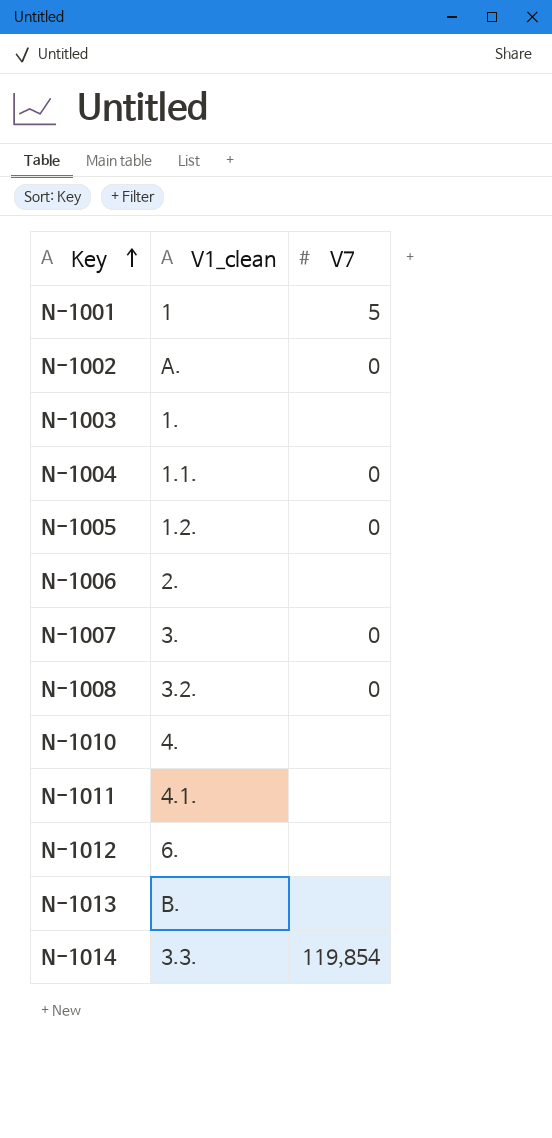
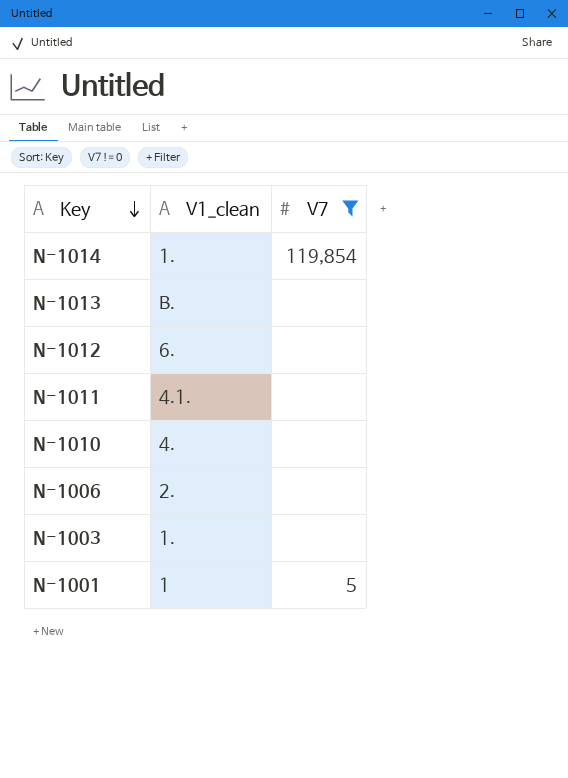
filter: none -> V7 != 0
row order: Key ascending -> Key descending
N-1014 | V1_clean: 3.3. -> 1.

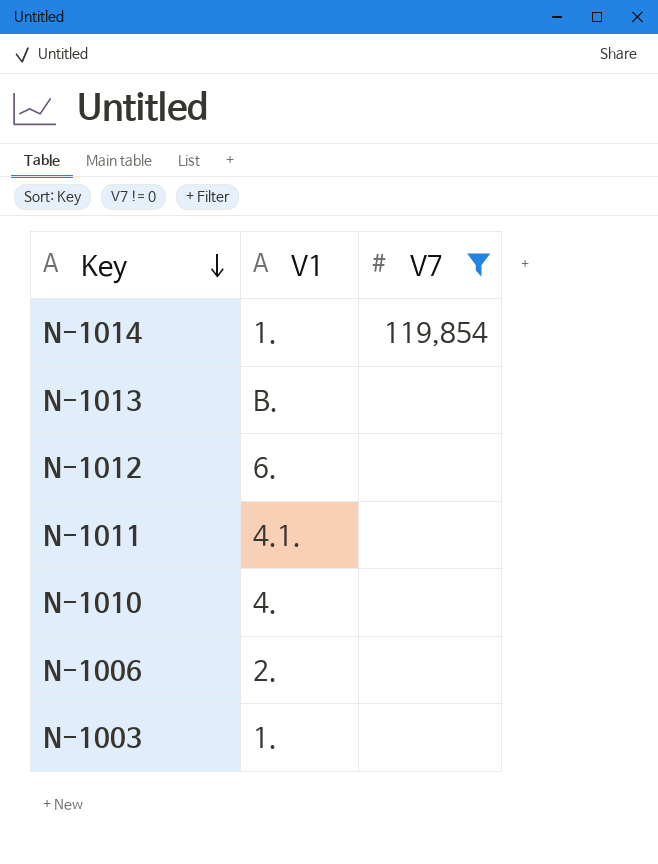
column name: V1_clean -> V1
row N-1001: 1 | 5 -> none

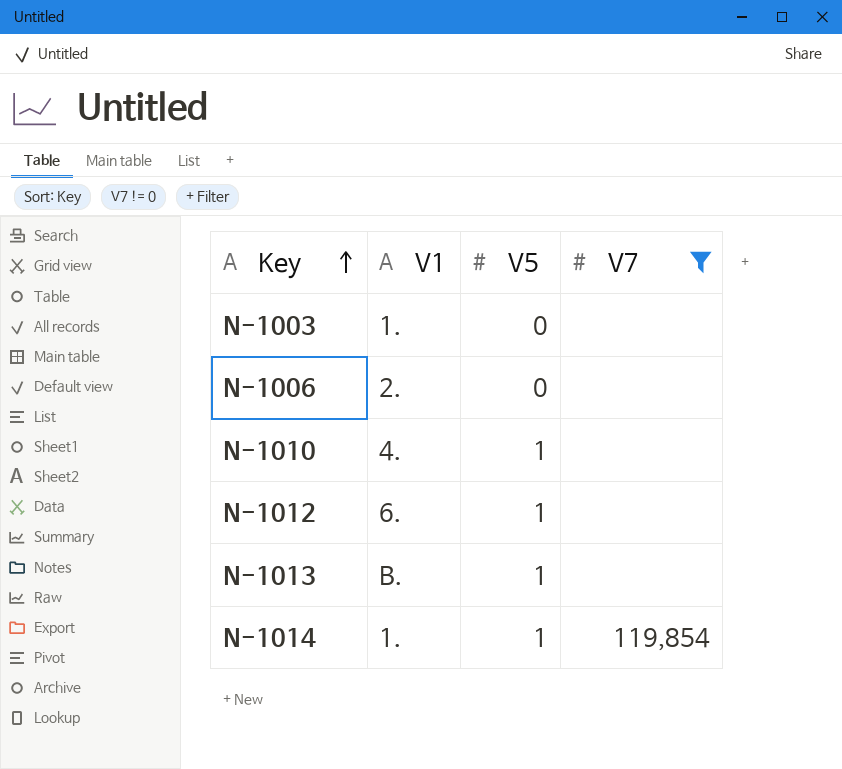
row order: Key descending -> Key ascending
column V5 | position: none -> 3
row N-1011: 4.1. | none -> none

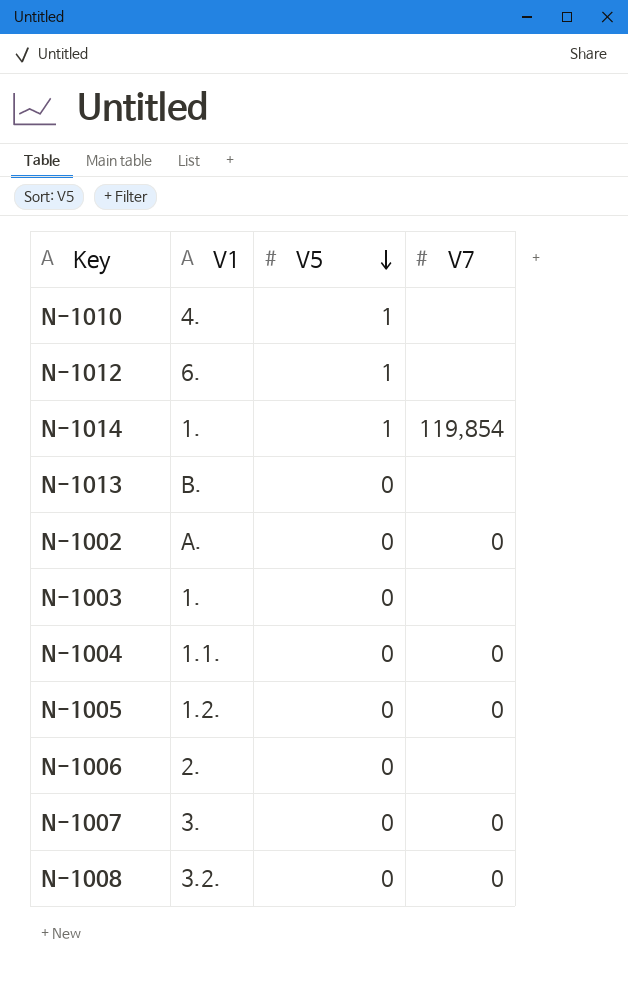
filter: V7 != 0 -> none
row order: Key ascending -> V5 descending
N-1013 | V5: 1 -> 0

